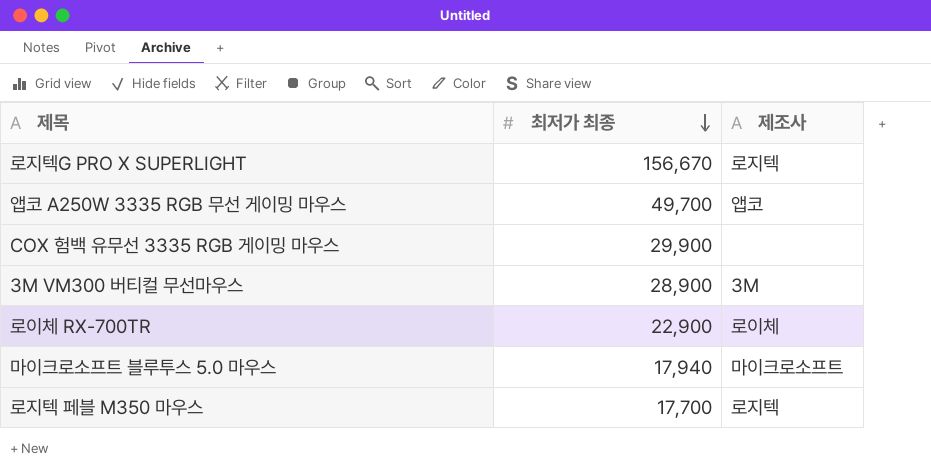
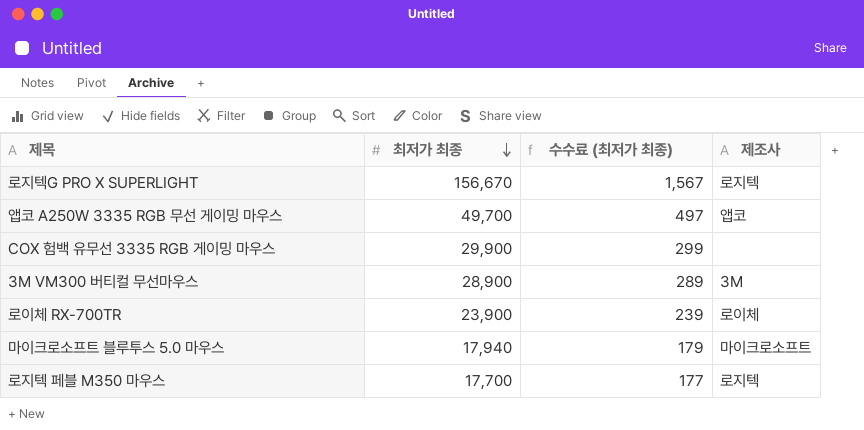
column 수수료 (최저가 최종) | formula: none -> [최저가 최종] * 0.01
로이체 RX-700TR | 최저가 최종: 22,900 -> 23,900

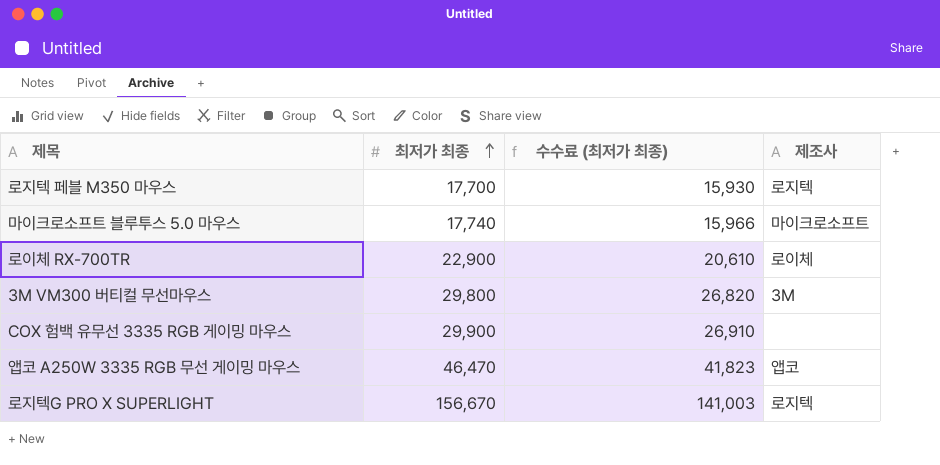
row order: 최저가 최종 descending -> 최저가 최종 ascending
column 수수료 (최저가 최종) | formula: [최저가 최종] * 0.01 -> [최저가 최종] * 0.9
마이크로소프트 블루투스 5.0 마우스 | 최저가 최종: 17,940 -> 17,740
로이체 RX-700TR | 최저가 최종: 23,900 -> 22,900
3M VM300 버티컬 무선마우스 | 최저가 최종: 28,900 -> 29,800
앱코 A250W 3335 RGB 무선 게이밍 마우스 | 최저가 최종: 49,700 -> 46,470

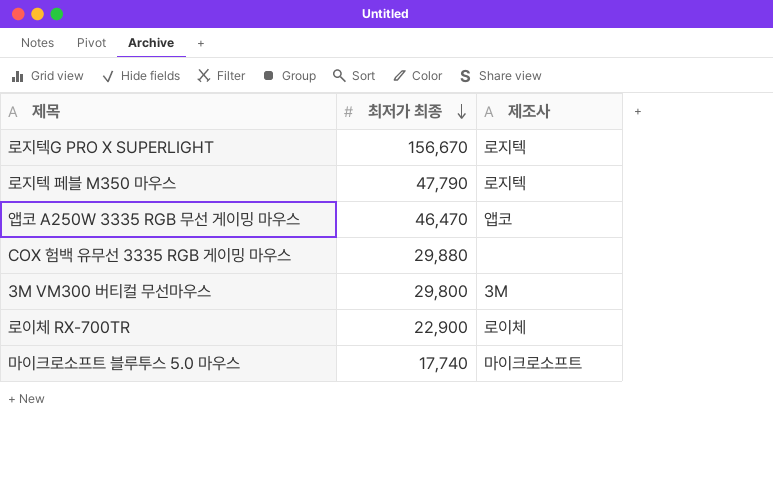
row order: 최저가 최종 ascending -> 최저가 최종 descending
column 수수료 (최저가 최종) | formula: [최저가 최종] * 0.9 -> none
로지텍 페블 M350 마우스 | 최저가 최종: 17,700 -> 47,790
COX 험백 유무선 3335 RGB 게이밍 마우스 | 최저가 최종: 29,900 -> 29,880

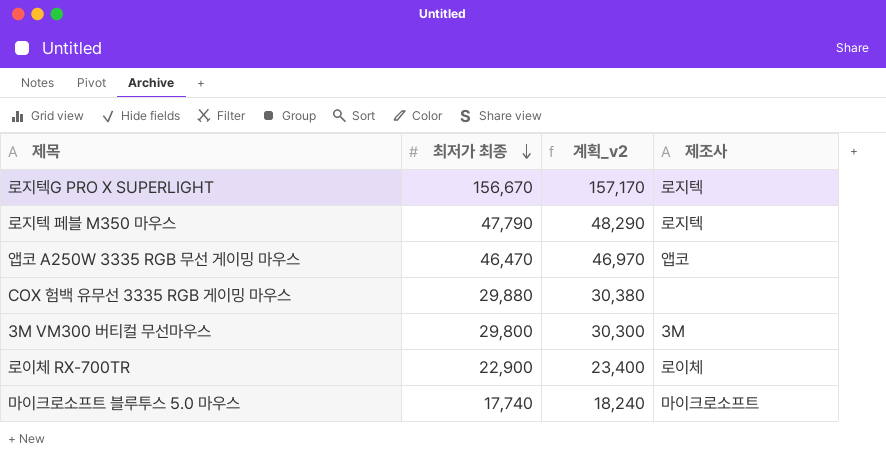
column 계획_v2 | formula: none -> [최저가 최종] + 500

